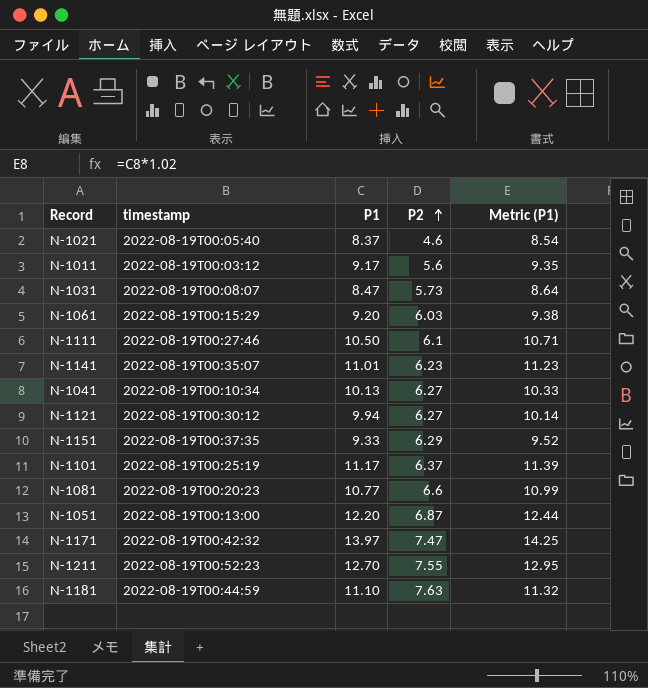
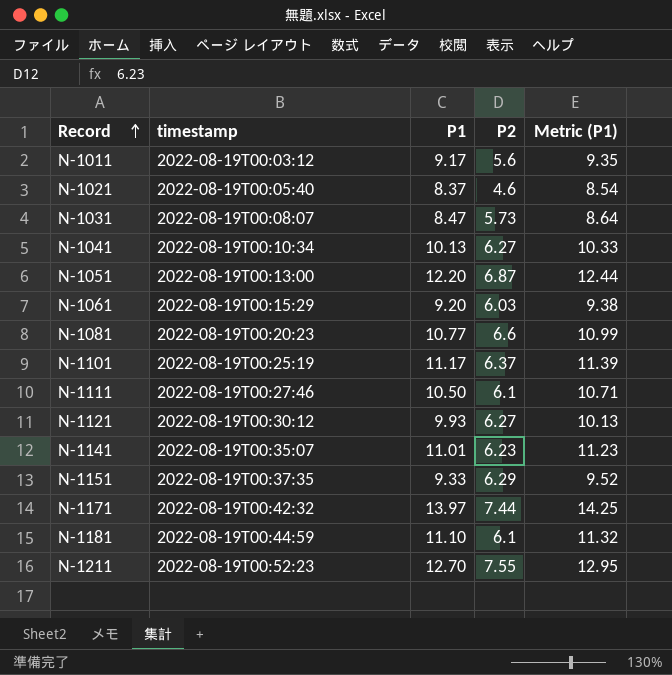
row order: P2 ascending -> Record ascending
N-1121 | P1: 9.94 -> 9.93
N-1121 | Metric (P1): 10.14 -> 10.13
N-1171 | P2: 7.47 -> 7.44
N-1181 | P2: 7.63 -> 6.1

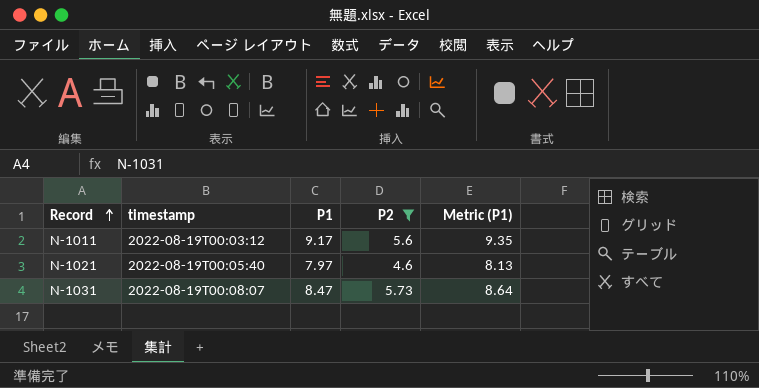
filter: none -> P2 <= 5.73
N-1021 | P1: 8.37 -> 7.97
N-1021 | Metric (P1): 8.54 -> 8.13

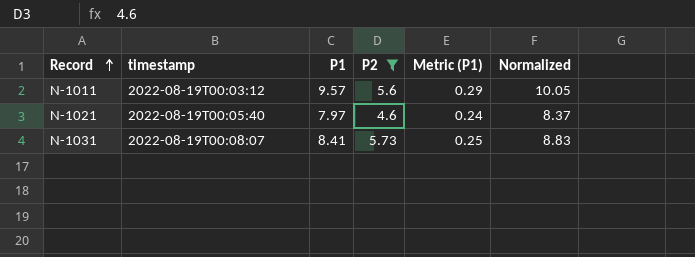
column Metric (P1) | formula: [P1] * 1.02 -> [P1] * 0.03
column Normalized | formula: none -> [P1] * 1.05
N-1011 | P1: 9.17 -> 9.57
N-1031 | P1: 8.47 -> 8.41

